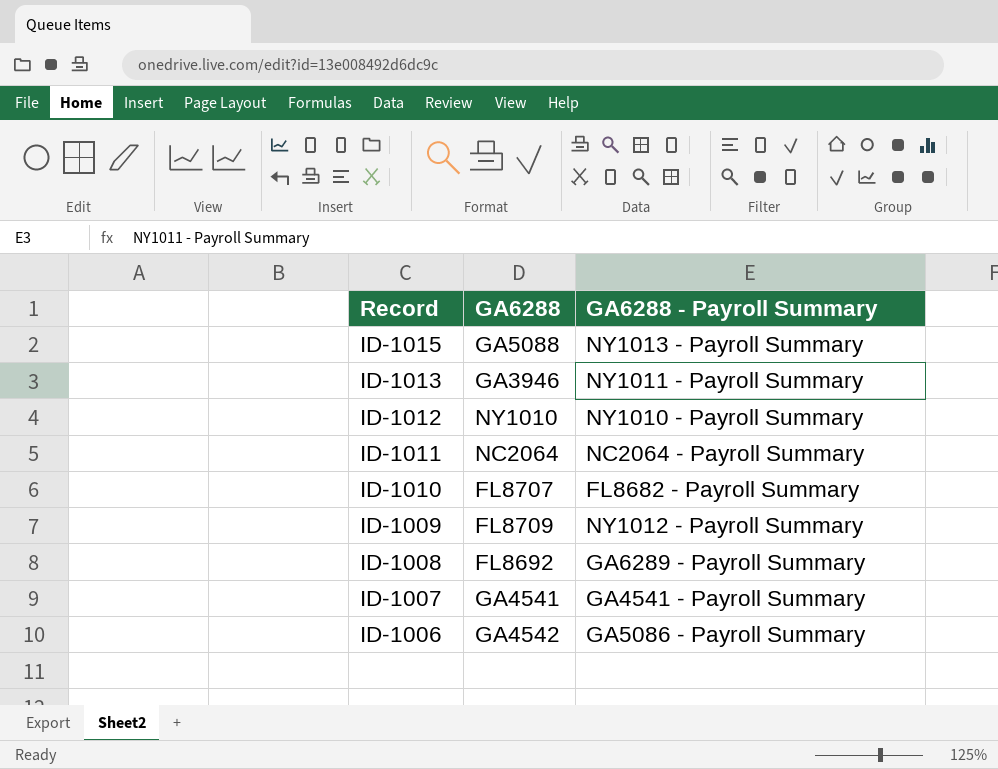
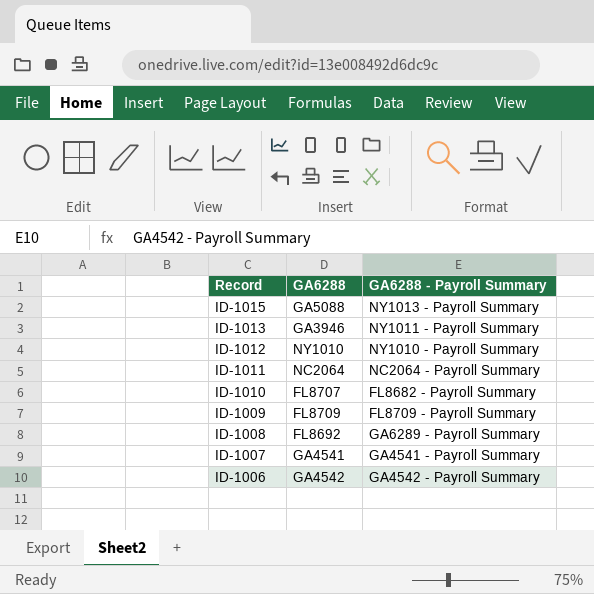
ID-1009 | GA6288 - Payroll Summary: NY1012 - Payroll Summary -> FL8709 - Payroll Summary
ID-1006 | GA6288 - Payroll Summary: GA5086 - Payroll Summary -> GA4542 - Payroll Summary

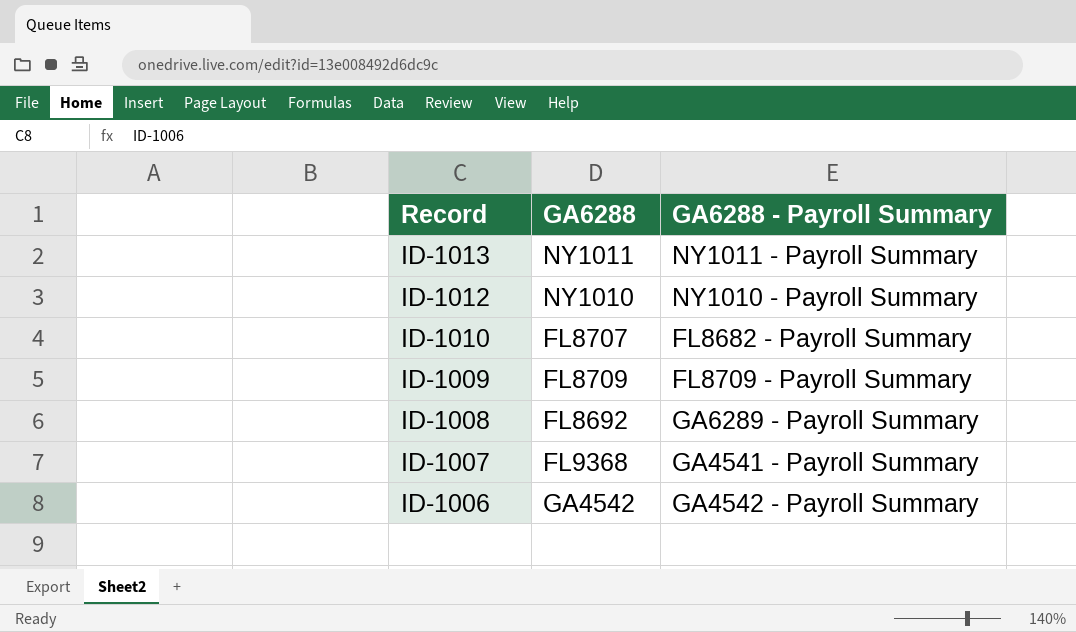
row ID-1015: GA5088 | NY1013 - Payroll Summary -> none
row ID-1011: NC2064 | NC2064 - Payroll Summary -> none
ID-1013 | GA6288: GA3946 -> NY1011
ID-1007 | GA6288: GA4541 -> FL9368

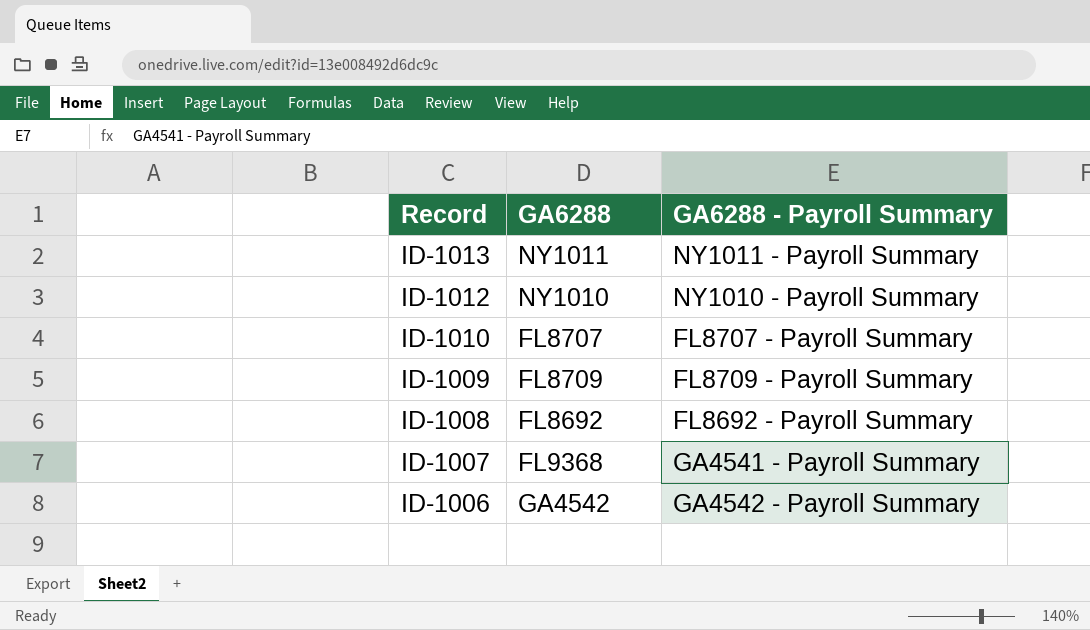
ID-1010 | GA6288 - Payroll Summary: FL8682 - Payroll Summary -> FL8707 - Payroll Summary
ID-1008 | GA6288 - Payroll Summary: GA6289 - Payroll Summary -> FL8692 - Payroll Summary

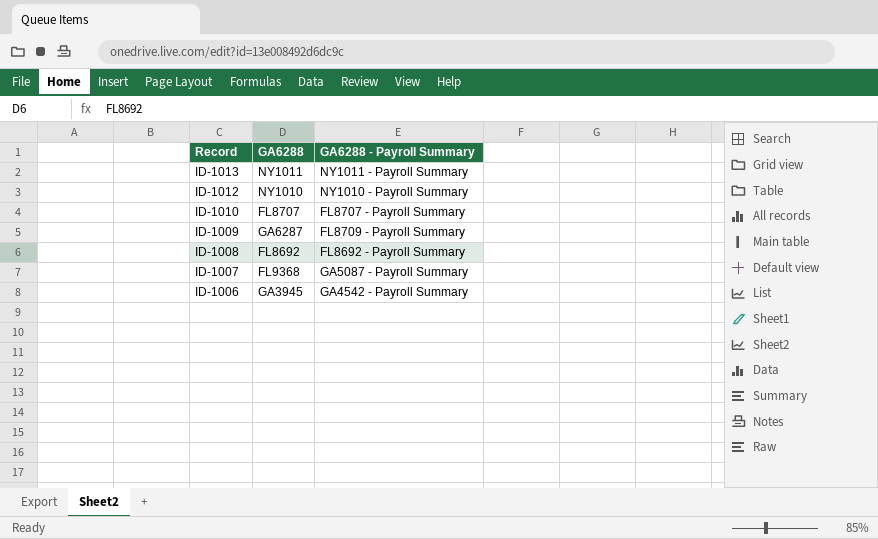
ID-1009 | GA6288: FL8709 -> GA6287
ID-1007 | GA6288 - Payroll Summary: GA4541 - Payroll Summary -> GA5087 - Payroll Summary
ID-1006 | GA6288: GA4542 -> GA3945

